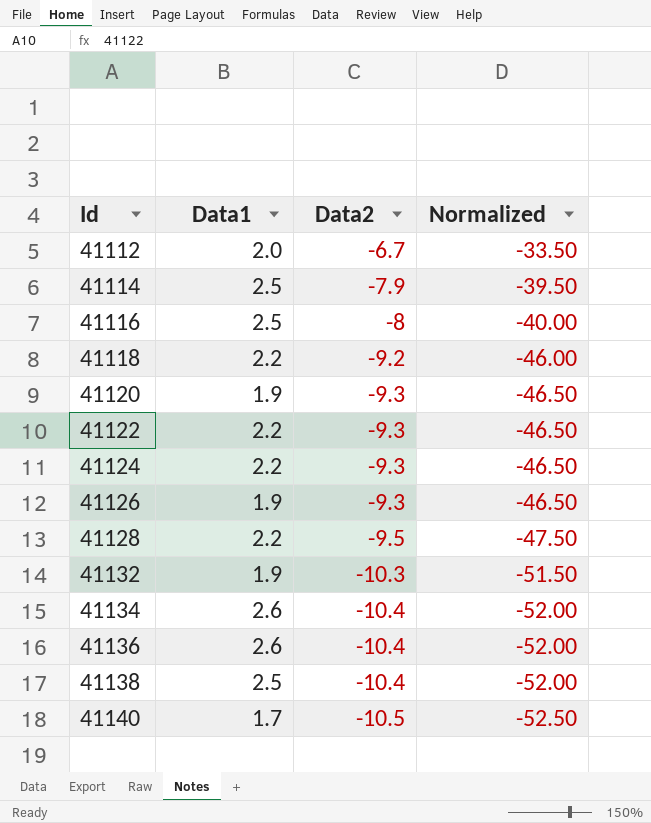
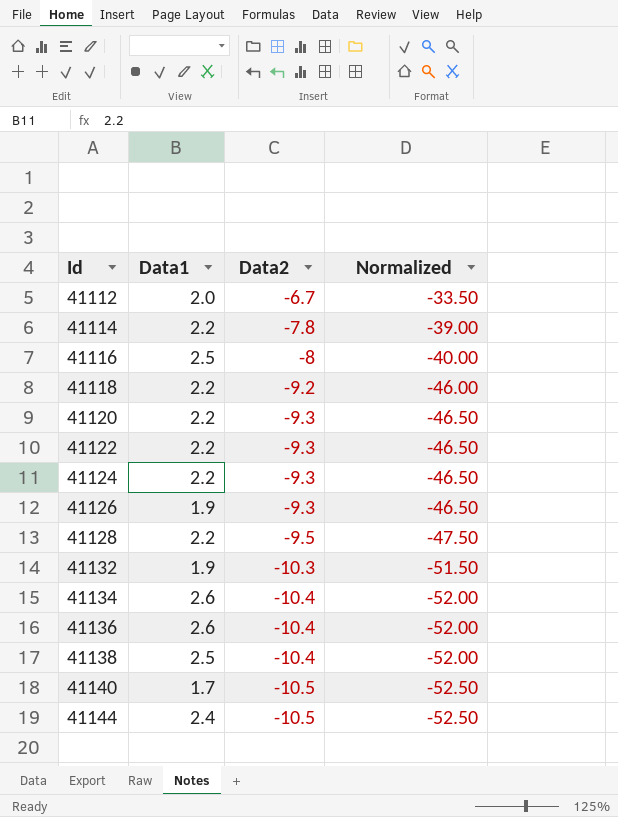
41114 | Data1: 2.5 -> 2.2
41114 | Data2: -7.9 -> -7.8
41114 | Normalized: -39.50 -> -39.00
41120 | Data1: 1.9 -> 2.2
row 41144: none -> 2.4 | -10.5 | -52.50

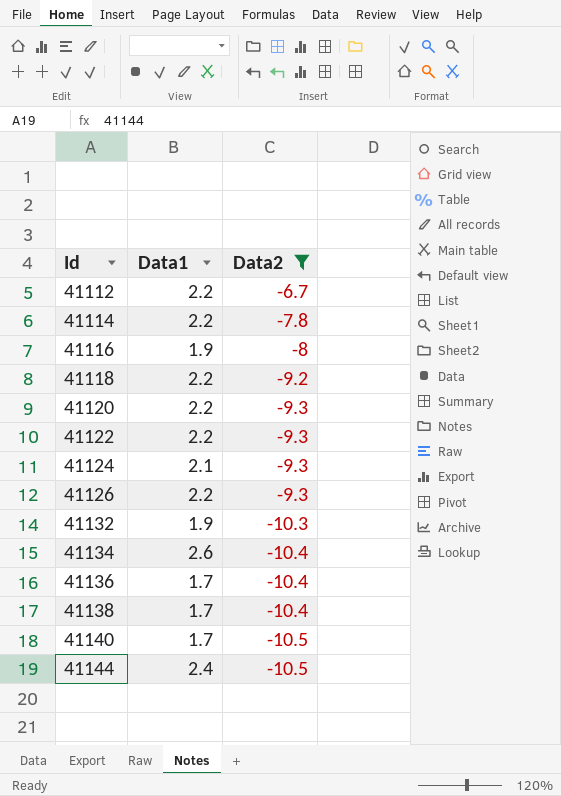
filter: none -> Data2 != -9.5
column Normalized | formula: [Data2] * 5 -> none
41112 | Data1: 2.0 -> 2.2
41116 | Data1: 2.5 -> 1.9
41124 | Data1: 2.2 -> 2.1
41126 | Data1: 1.9 -> 2.2
41136 | Data1: 2.6 -> 1.7
41138 | Data1: 2.5 -> 1.7

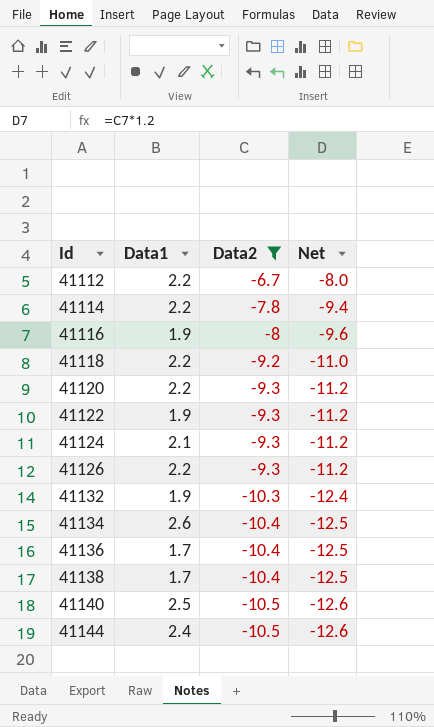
column Net | formula: none -> [Data2] * 1.2
41122 | Data1: 2.2 -> 1.9
41140 | Data1: 1.7 -> 2.5

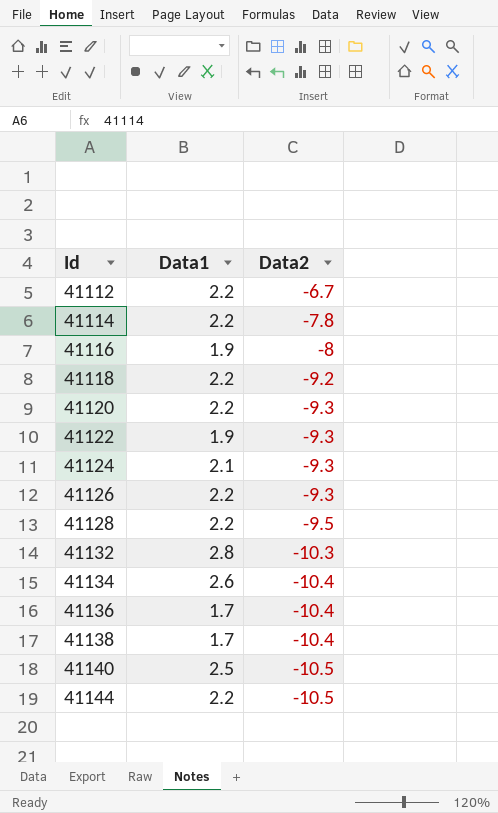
filter: Data2 != -9.5 -> none
column Net | formula: [Data2] * 1.2 -> none
41132 | Data1: 1.9 -> 2.8
41144 | Data1: 2.4 -> 2.2

